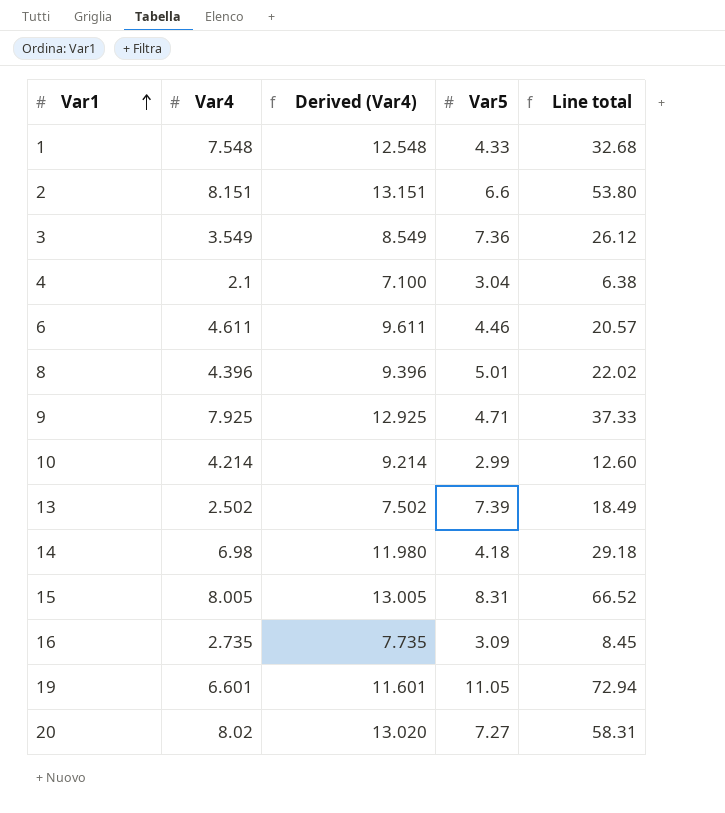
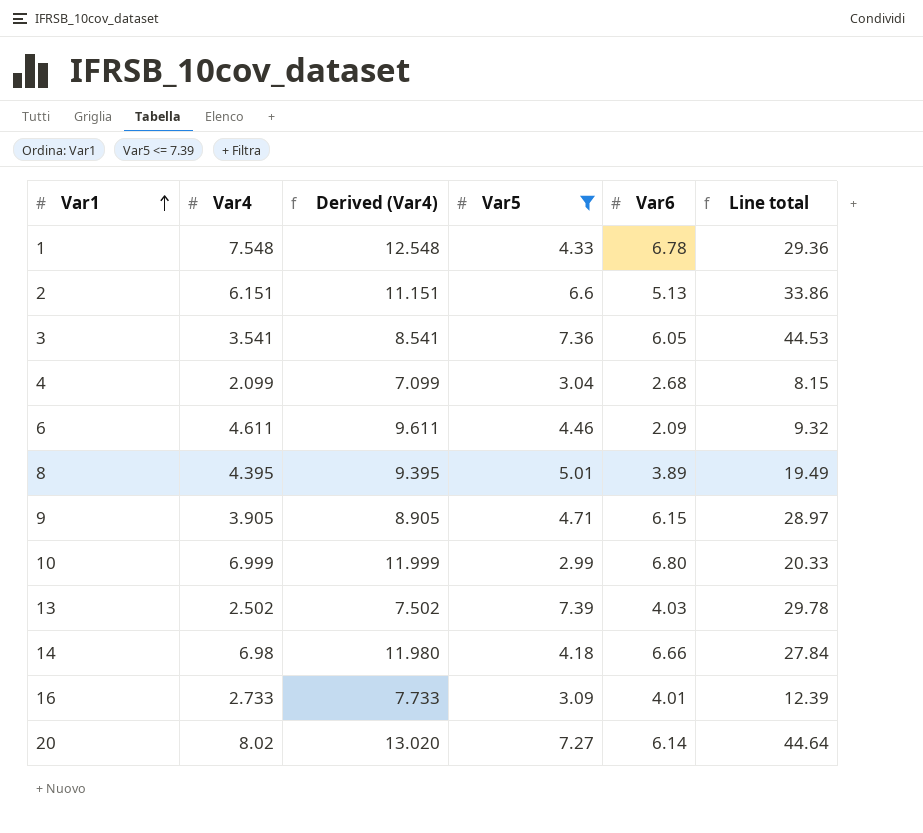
filter: none -> Var5 <= 7.39
column Var6 | position: none -> 5
column Line total | formula: [Var4] * [Var5] -> [Var5] * [Var6]
2 | Var4: 8.151 -> 6.151
2 | Derived (Var4): 13.151 -> 11.151
3 | Var4: 3.549 -> 3.541
3 | Derived (Var4): 8.549 -> 8.541
4 | Var4: 2.1 -> 2.099
4 | Derived (Var4): 7.100 -> 7.099
8 | Var4: 4.396 -> 4.395
8 | Derived (Var4): 9.396 -> 9.395
9 | Var4: 7.925 -> 3.905
9 | Derived (Var4): 12.925 -> 8.905
10 | Var4: 4.214 -> 6.999
10 | Derived (Var4): 9.214 -> 11.999
16 | Var4: 2.735 -> 2.733
16 | Derived (Var4): 7.735 -> 7.733

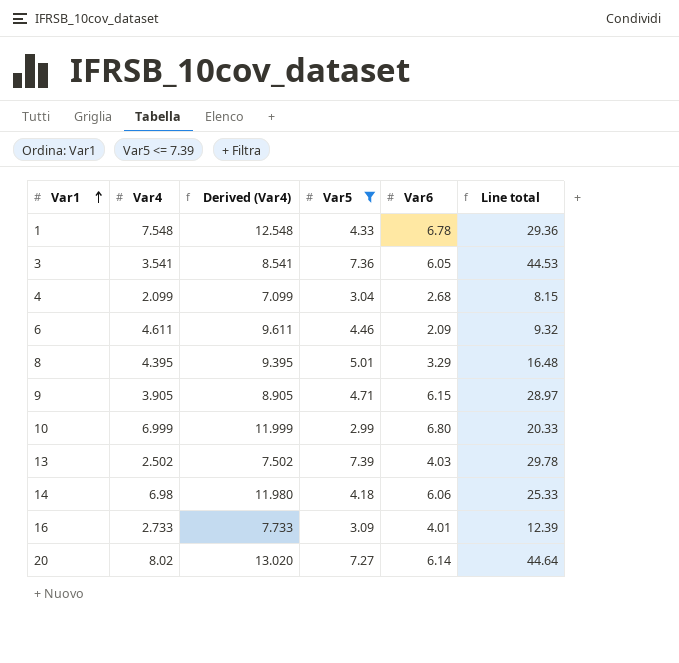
row 2: 6.151 | 11.151 | 6.6 | 5.13 | 33.86 -> none
8 | Var6: 3.89 -> 3.29
8 | Line total: 19.49 -> 16.48
14 | Var6: 6.66 -> 6.06
14 | Line total: 27.84 -> 25.33

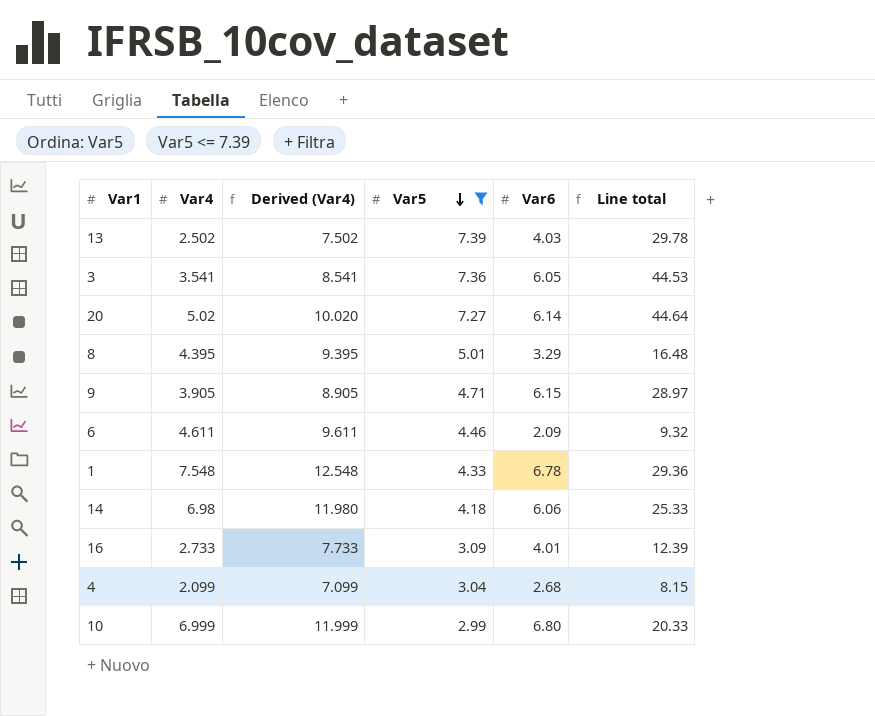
row order: Var1 ascending -> Var5 descending
20 | Var4: 8.02 -> 5.02
20 | Derived (Var4): 13.020 -> 10.020

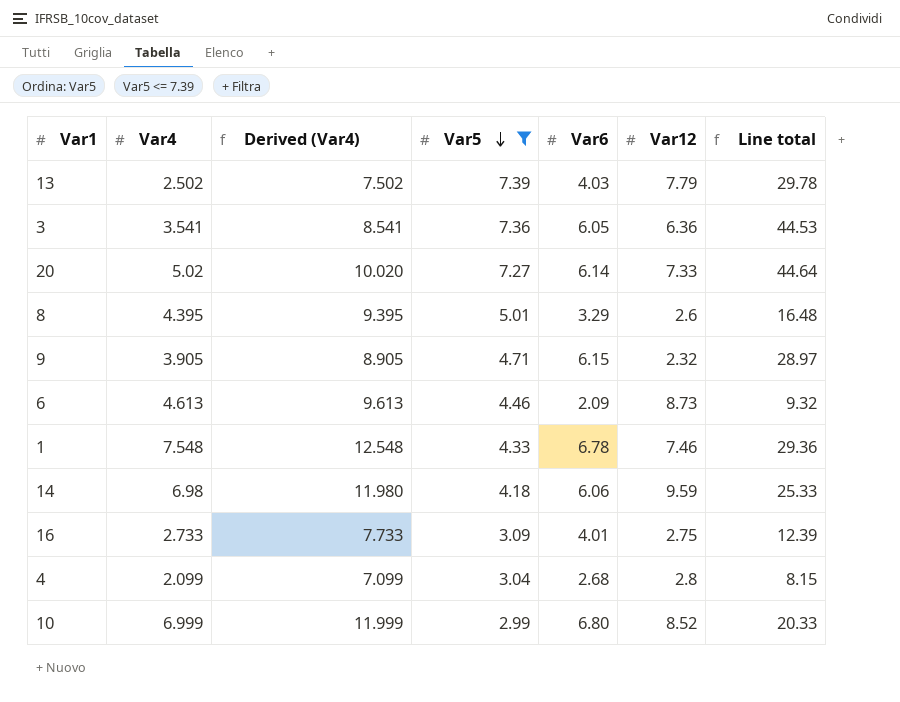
column Var12 | position: none -> 6
6 | Var4: 4.611 -> 4.613
6 | Derived (Var4): 9.611 -> 9.613

